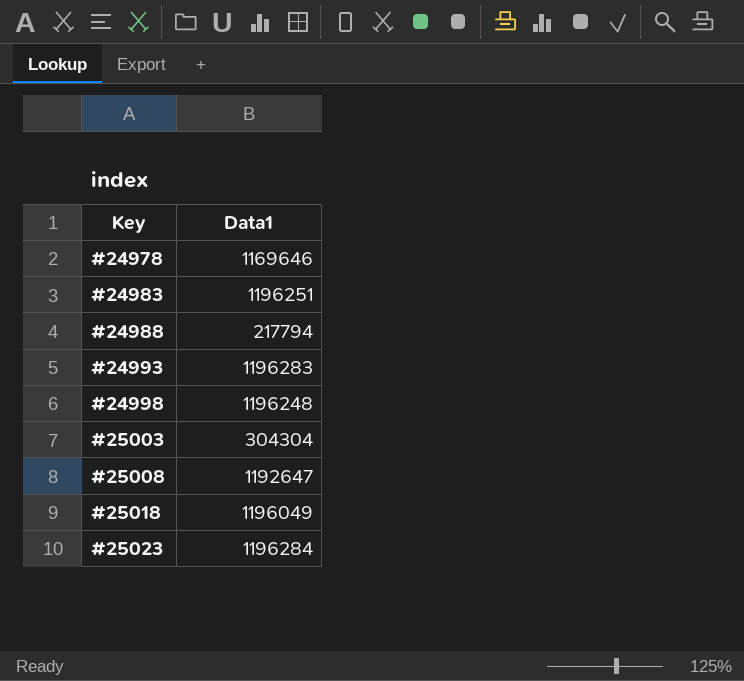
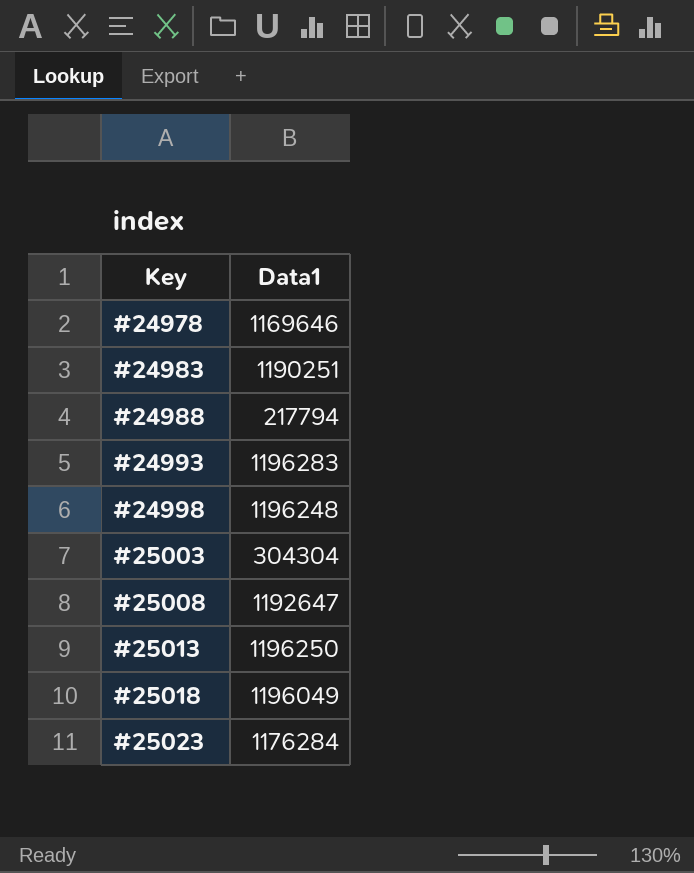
#24983 | Data1: 1196251 -> 1190251
row #25013: none -> 1196250
#25023 | Data1: 1196284 -> 1176284

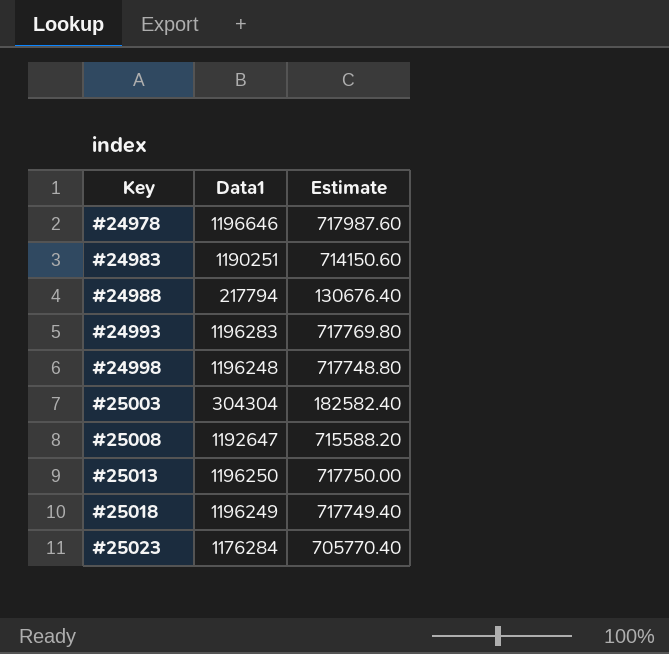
column Estimate | formula: none -> [Data1] * 0.6
#24978 | Data1: 1169646 -> 1196646
#25018 | Data1: 1196049 -> 1196249

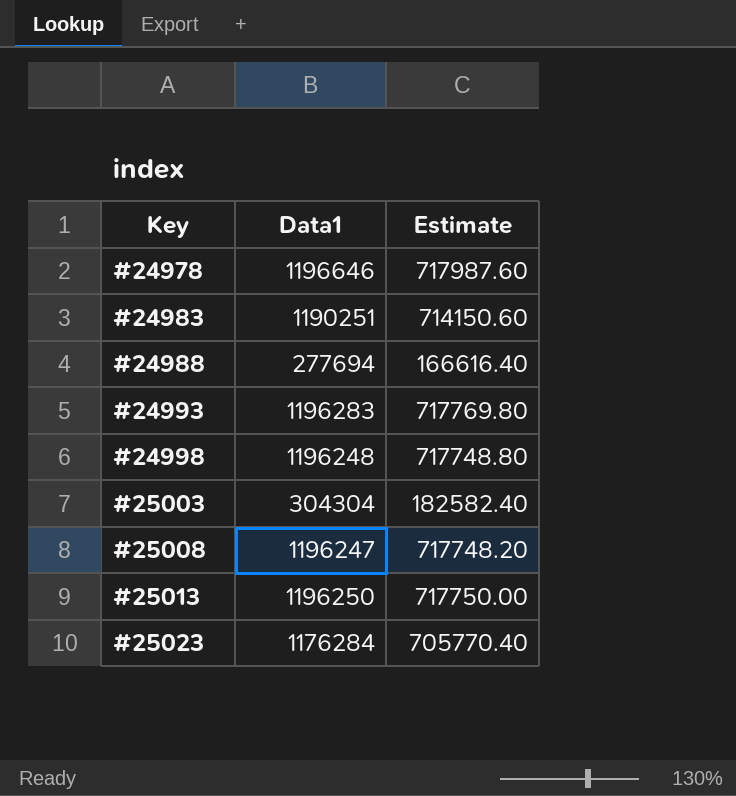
row #25018: 1196249 | 717749.40 -> none
#24988 | Data1: 217794 -> 277694
#24988 | Estimate: 130676.40 -> 166616.40
#25008 | Data1: 1192647 -> 1196247
#25008 | Estimate: 715588.20 -> 717748.20

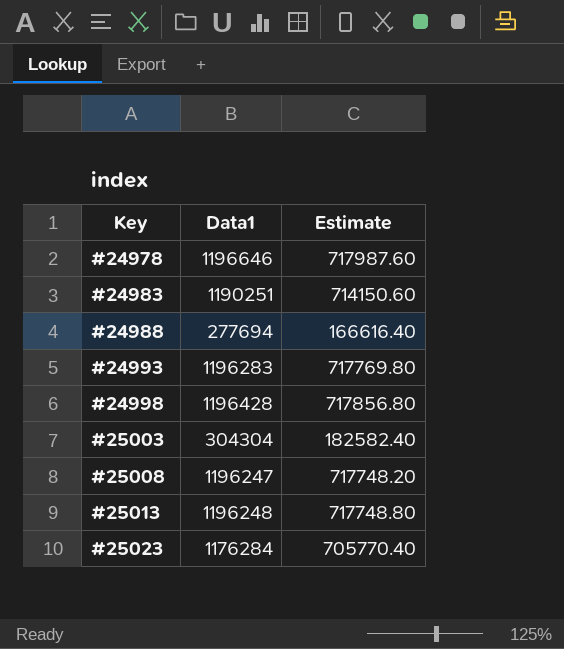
#24998 | Data1: 1196248 -> 1196428
#24998 | Estimate: 717748.80 -> 717856.80
#25013 | Data1: 1196250 -> 1196248
#25013 | Estimate: 717750.00 -> 717748.80

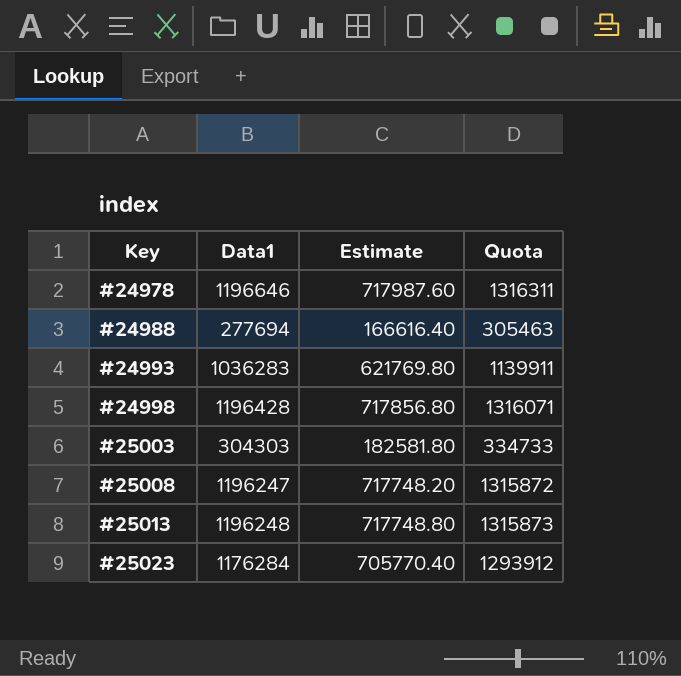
column Quota | formula: none -> [Data1] * 1.1
row #24983: 1190251 | 714150.60 -> none
#24993 | Data1: 1196283 -> 1036283
#24993 | Estimate: 717769.80 -> 621769.80
#25003 | Data1: 304304 -> 304303
#25003 | Estimate: 182582.40 -> 182581.80

